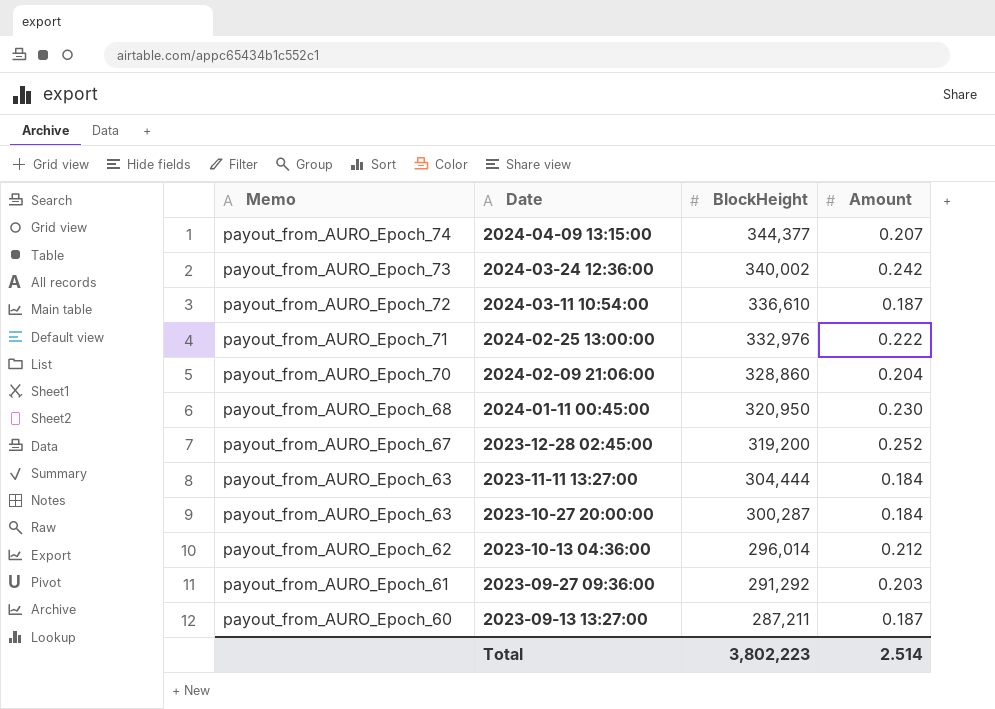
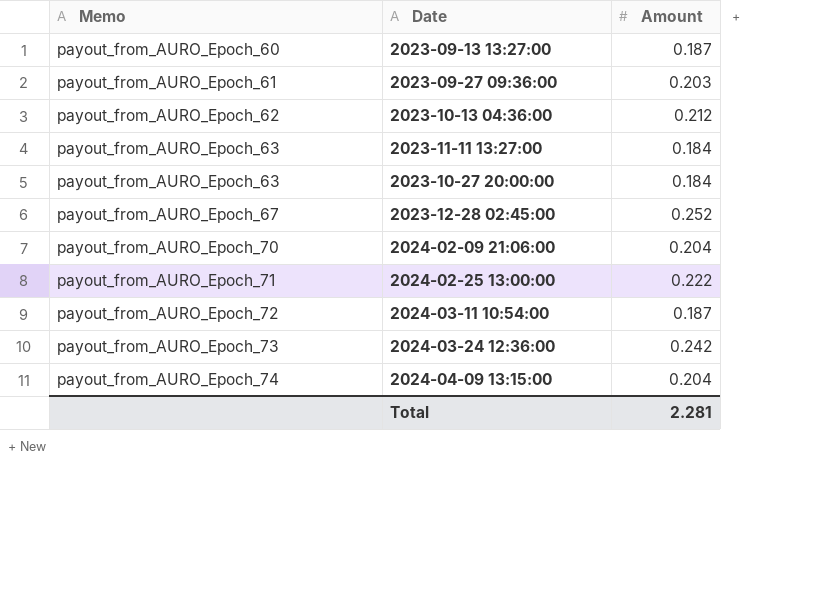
row order: Memo descending -> Memo ascending
column BlockHeight | position: 3 -> none
row 2024-01-11 00:45:00: payout_from_AURO_Epoch_68 | 320,950 | 0.230 -> none
2024-04-09 13:15:00 | Amount: 0.207 -> 0.204
Total | Amount: 2.514 -> 2.281

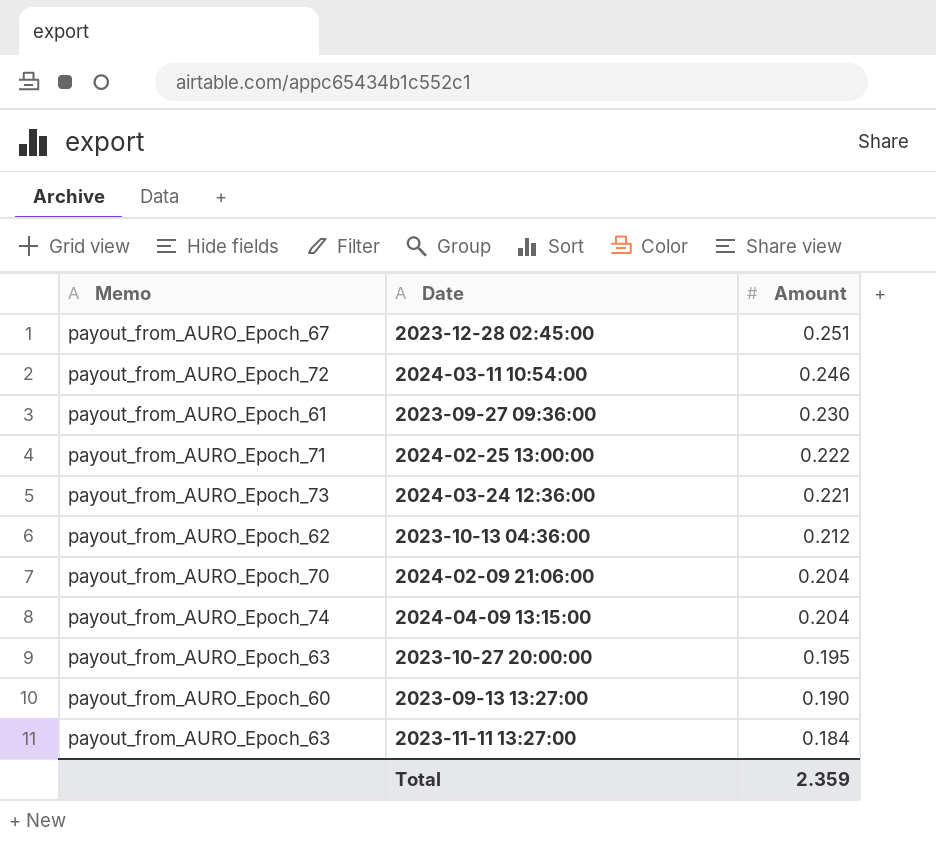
row order: Memo ascending -> Amount descending
2023-12-28 02:45:00 | Amount: 0.252 -> 0.251
2024-03-11 10:54:00 | Amount: 0.187 -> 0.246
2023-09-27 09:36:00 | Amount: 0.203 -> 0.230
2024-03-24 12:36:00 | Amount: 0.242 -> 0.221
2023-10-27 20:00:00 | Amount: 0.184 -> 0.195
2023-09-13 13:27:00 | Amount: 0.187 -> 0.190
Total | Amount: 2.281 -> 2.359

